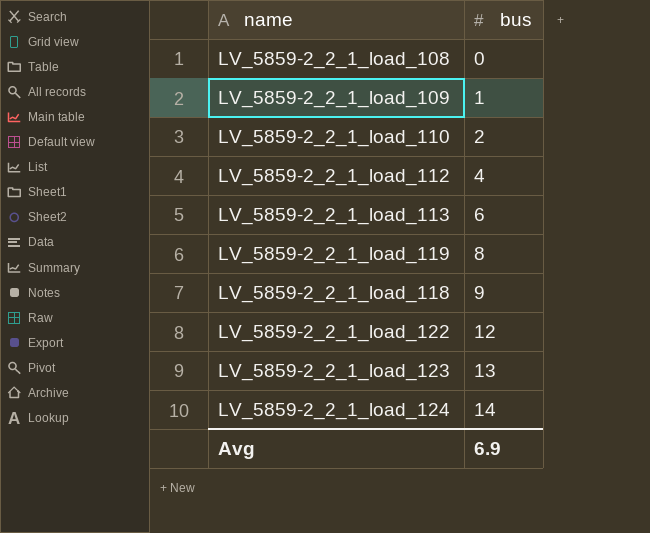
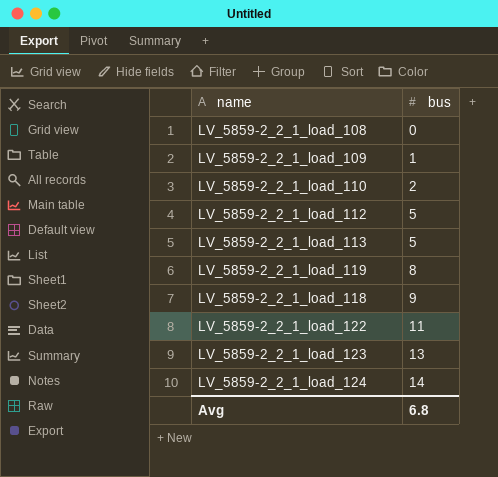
LV_5859-2_2_1_load_112 | bus: 4 -> 5
LV_5859-2_2_1_load_113 | bus: 6 -> 5
LV_5859-2_2_1_load_122 | bus: 12 -> 11
Avg | bus: 6.9 -> 6.8

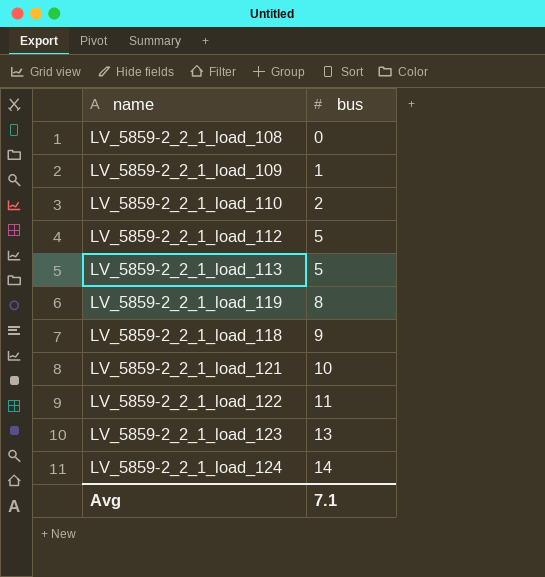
row LV_5859-2_2_1_load_121: none -> 10
Avg | bus: 6.8 -> 7.1

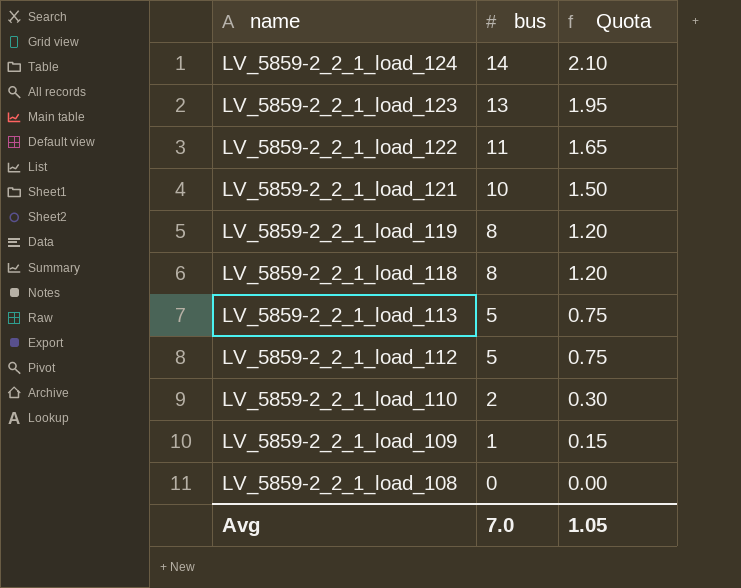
row order: bus ascending -> name descending
column Quota | formula: none -> [bus] * 0.15
LV_5859-2_2_1_load_118 | bus: 9 -> 8
Avg | bus: 7.1 -> 7.0

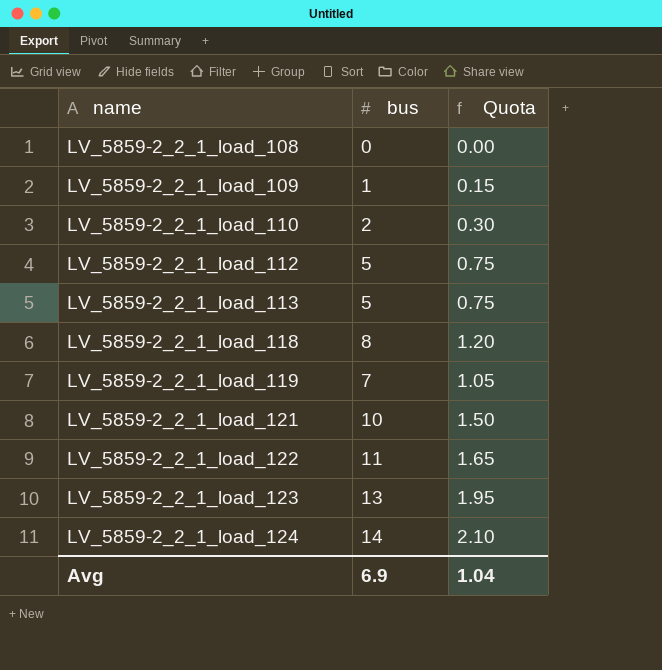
row order: name descending -> name ascending
LV_5859-2_2_1_load_119 | bus: 8 -> 7
LV_5859-2_2_1_load_119 | Quota: 1.20 -> 1.05
Avg | bus: 7.0 -> 6.9
Avg | Quota: 1.05 -> 1.04

